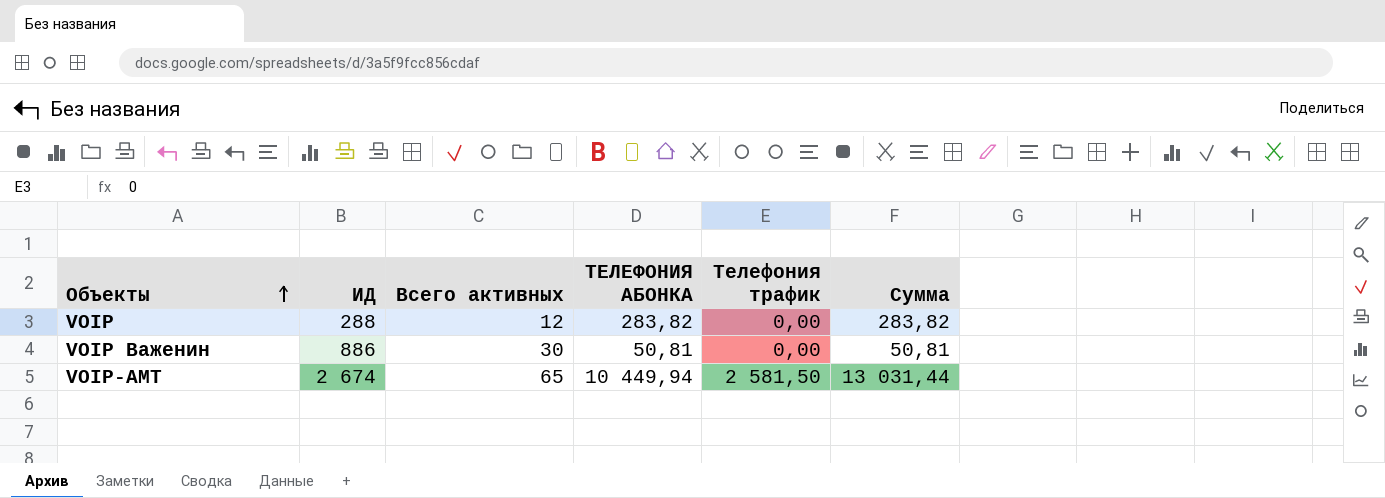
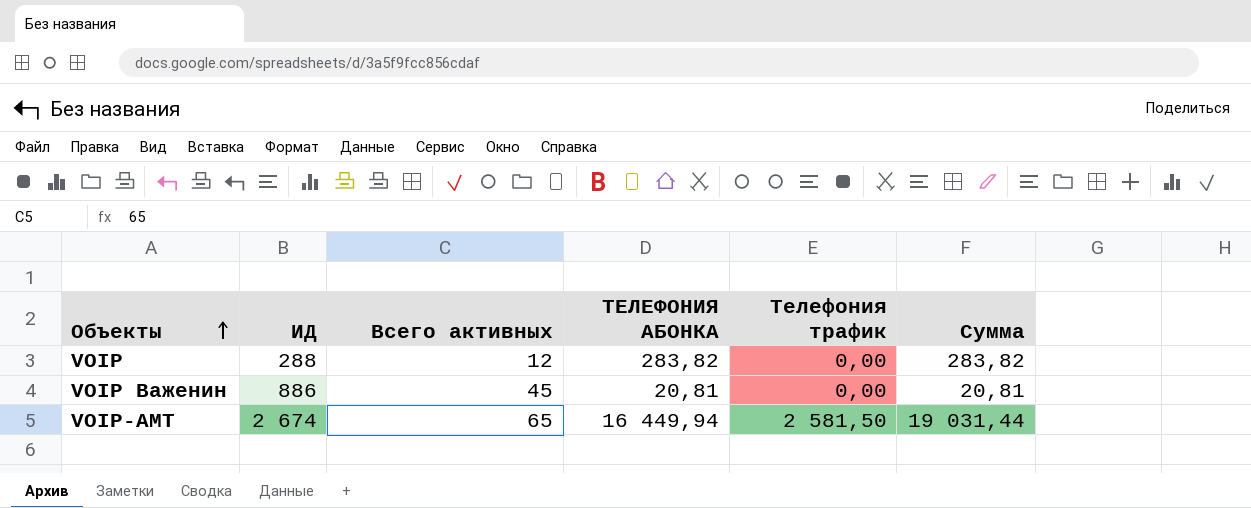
VOIP Важенин | Всего активных: 30 -> 45
VOIP Важенин | ТЕЛЕФОНИЯ АБОНКА: 50,81 -> 20,81
VOIP Важенин | Сумма: 50,81 -> 20,81
VOIP-АМТ | ТЕЛЕФОНИЯ АБОНКА: 10 449,94 -> 16 449,94
VOIP-АМТ | Сумма: 13 031,44 -> 19 031,44

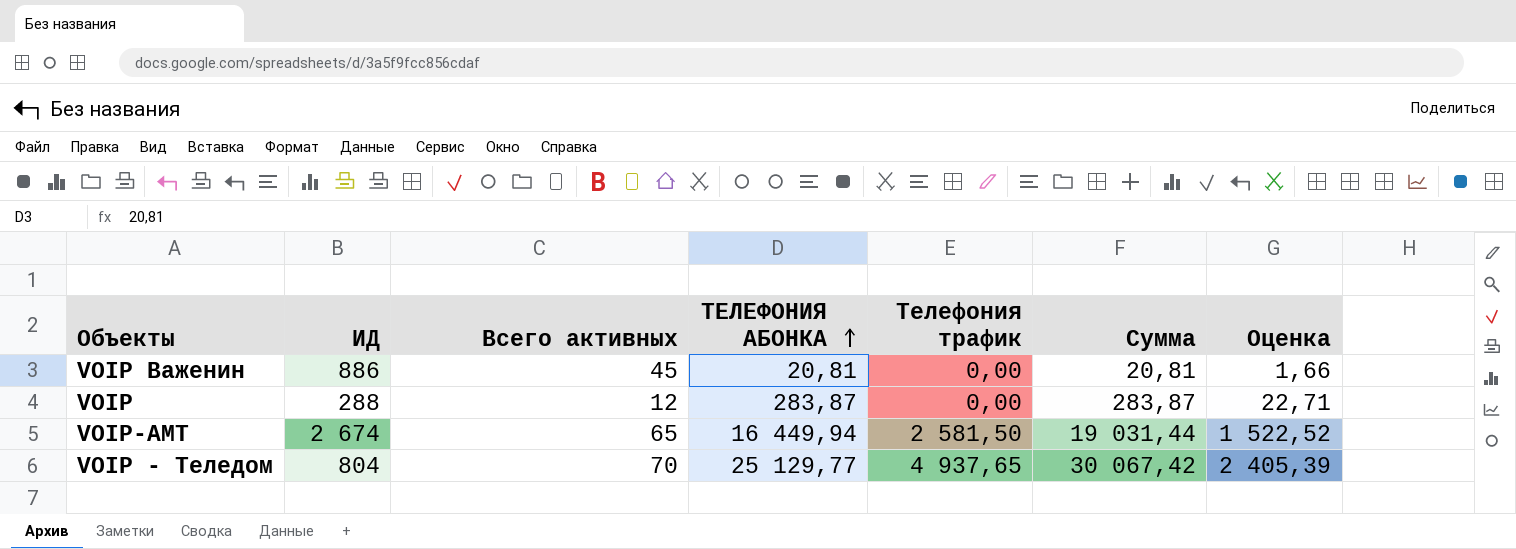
row order: Объекты ascending -> ТЕЛЕФОНИЯ АБОНКА ascending
column Оценка | formula: none -> [Сумма] * 0,08
VOIP | ТЕЛЕФОНИЯ АБОНКА: 283,82 -> 283,87
VOIP | Сумма: 283,82 -> 283,87
row VOIP - Теледом: none -> 804 | 70 | 25 129,77 | 4 937,65 | 30 067,42 | 2 405,39

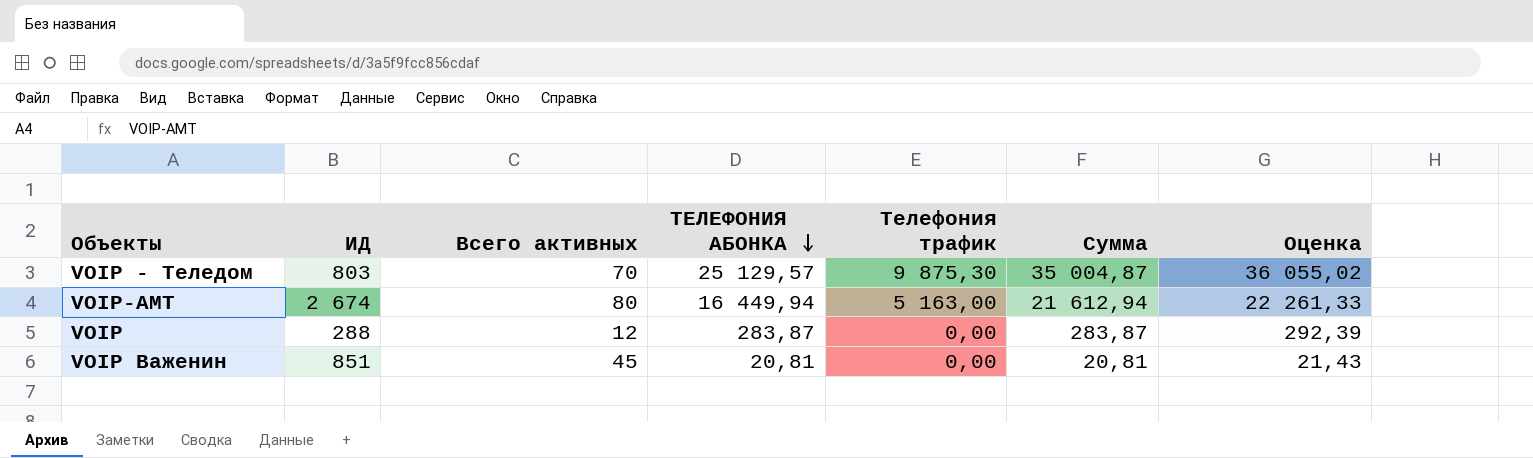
row order: ТЕЛЕФОНИЯ АБОНКА ascending -> ТЕЛЕФОНИЯ АБОНКА descending
column Оценка | formula: [Сумма] * 0,08 -> [Сумма] * 1,03
VOIP - Теледом | ИД: 804 -> 803
VOIP - Теледом | ТЕЛЕФОНИЯ АБОНКА: 25 129,77 -> 25 129,57
VOIP - Теледом | Телефония трафик: 4 937,65 -> 9 875,30
VOIP - Теледом | Сумма: 30 067,42 -> 35 004,87
VOIP-АМТ | Всего активных: 65 -> 80
VOIP-АМТ | Телефония трафик: 2 581,50 -> 5 163,00
VOIP-АМТ | Сумма: 19 031,44 -> 21 612,94
VOIP Важенин | ИД: 886 -> 851

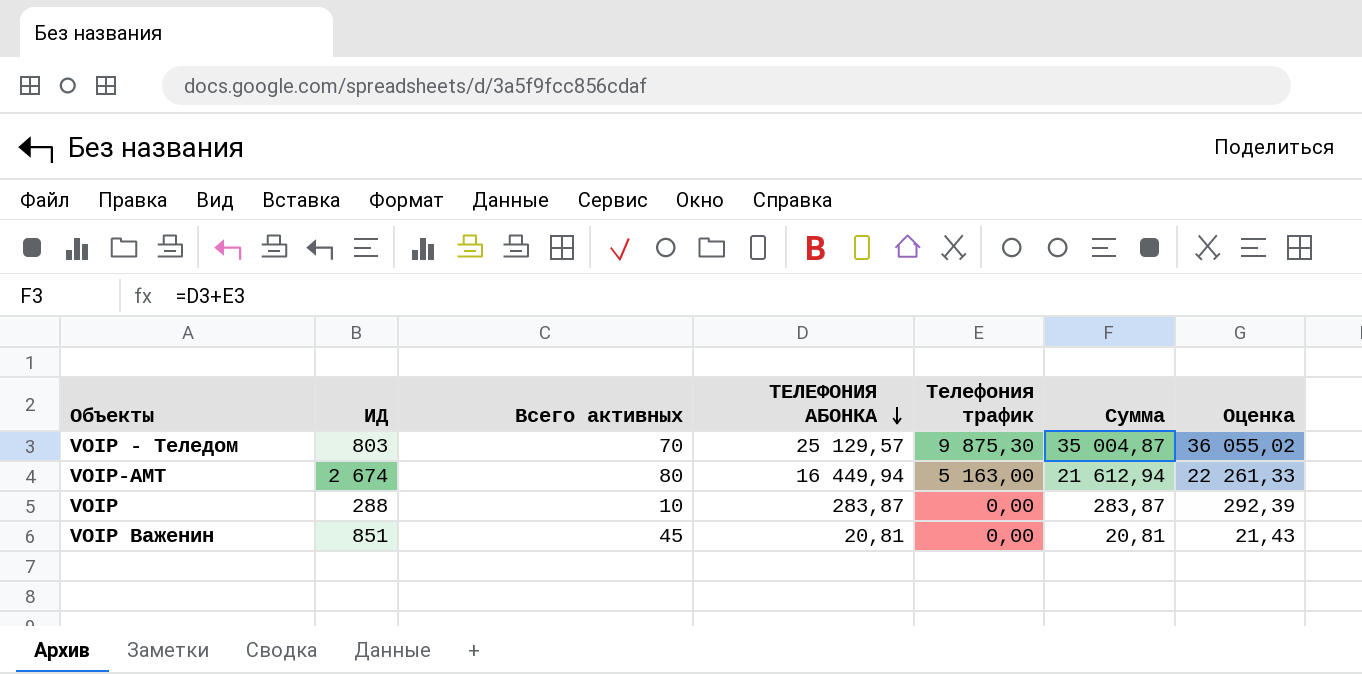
VOIP | Всего активных: 12 -> 10

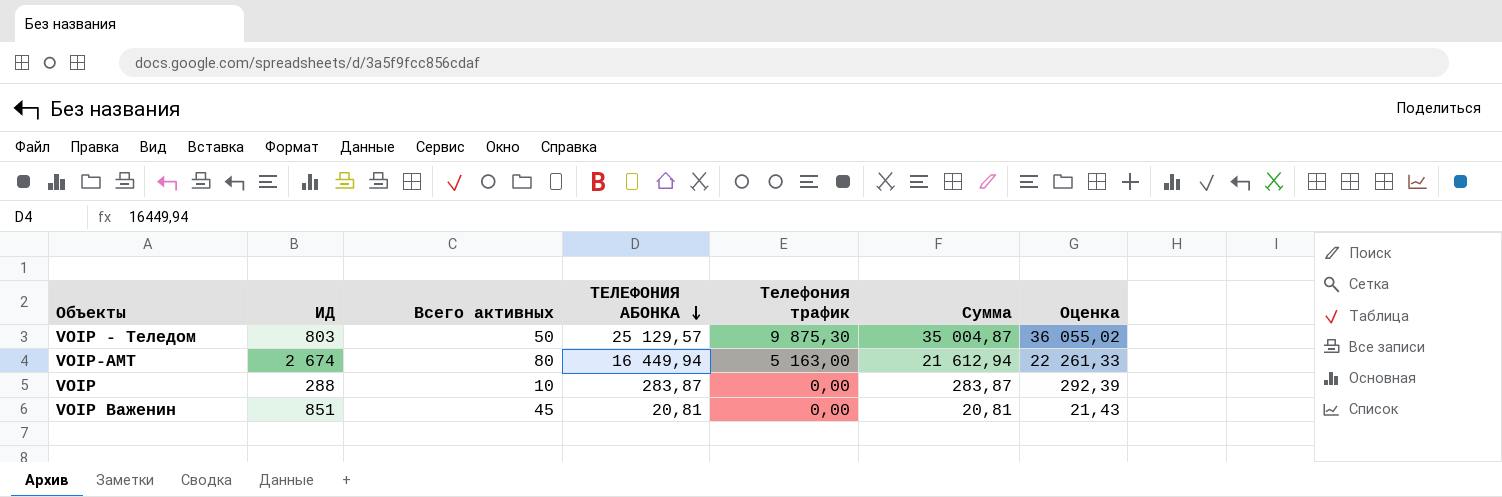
VOIP - Теледом | Всего активных: 70 -> 50

